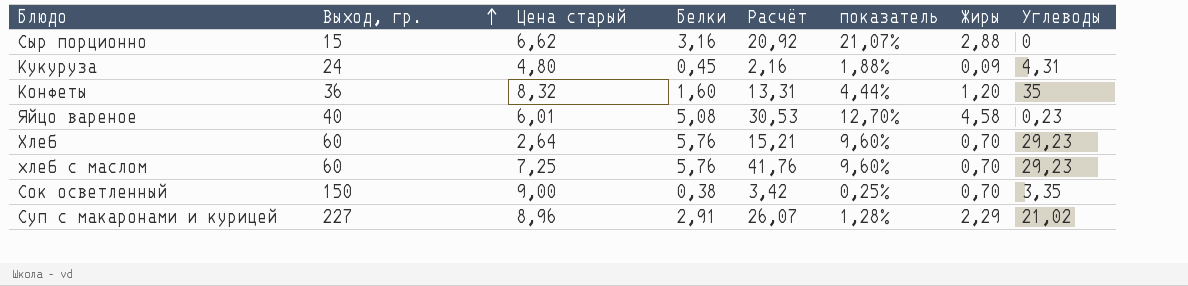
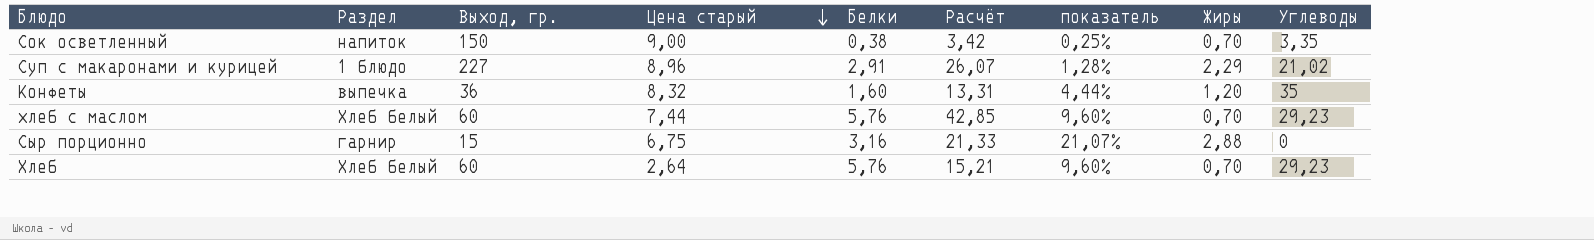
row order: Выход, гр. ascending -> Цена старый descending
column Раздел | position: none -> 2
row Кукуруза: 24 | 4,80 | 0,45 | 2,16 | 1,88% | 0,09 | 4,31 -> none
row Яйцо вареное: 40 | 6,01 | 5,08 | 30,53 | 12,70% | 4,58 | 0,23 -> none
хлеб с маслом | Цена старый: 7,25 -> 7,44
хлеб с маслом | Расчёт: 41,76 -> 42,85
Сыр порционно | Цена старый: 6,62 -> 6,75
Сыр порционно | Расчёт: 20,92 -> 21,33

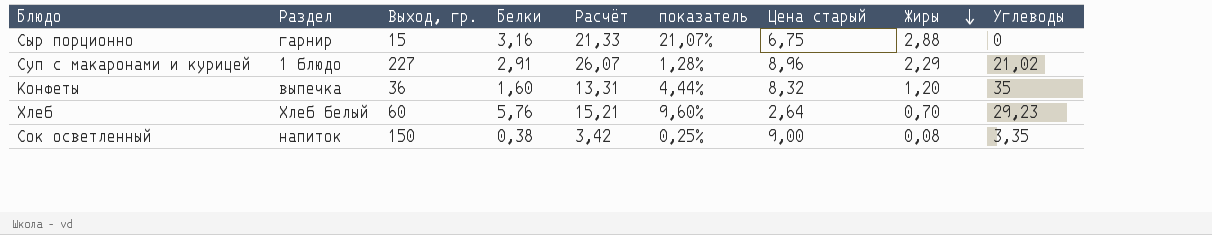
row order: Цена старый descending -> Жиры descending
column Цена старый | position: 4 -> 7
row хлеб с маслом: Хлеб белый | 60 | 7,44 | 5,76 | 42,85 | 9,60% | 0,70 | 29,23 -> none
Сок осветленный | Жиры: 0,70 -> 0,08

